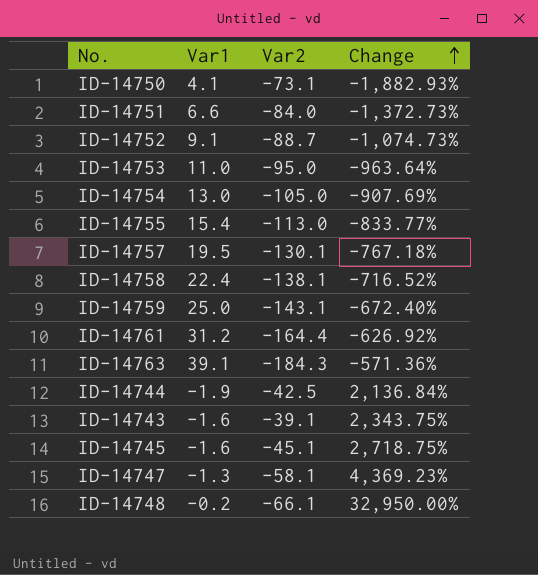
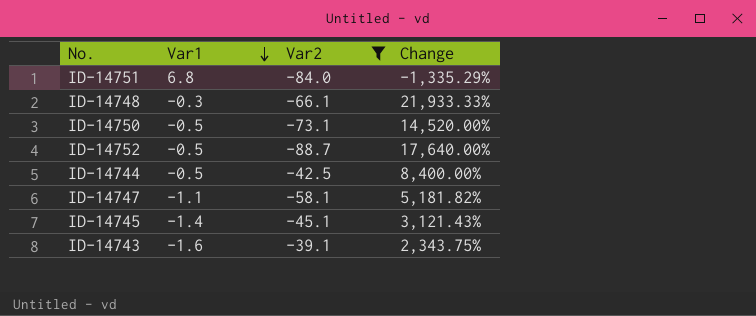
filter: none -> Var2 >= -88.7
row order: Change ascending -> Var1 descending
ID-14751 | Var1: 6.6 -> 6.8
ID-14751 | Change: -1,372.73% -> -1,335.29%
ID-14748 | Var1: -0.2 -> -0.3
ID-14748 | Change: 32,950.00% -> 21,933.33%
ID-14750 | Var1: 4.1 -> -0.5
ID-14750 | Change: -1,882.93% -> 14,520.00%
ID-14752 | Var1: 9.1 -> -0.5
ID-14752 | Change: -1,074.73% -> 17,640.00%
ID-14744 | Var1: -1.9 -> -0.5
ID-14744 | Change: 2,136.84% -> 8,400.00%
ID-14747 | Var1: -1.3 -> -1.1
ID-14747 | Change: 4,369.23% -> 5,181.82%
ID-14745 | Var1: -1.6 -> -1.4
ID-14745 | Change: 2,718.75% -> 3,121.43%

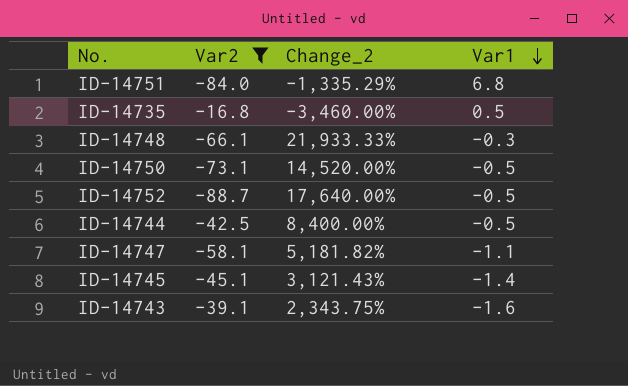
column name: Change -> Change_2
column Var1 | position: 2 -> 4
row ID-14735: none -> -16.8 | -3,460.00% | 0.5

